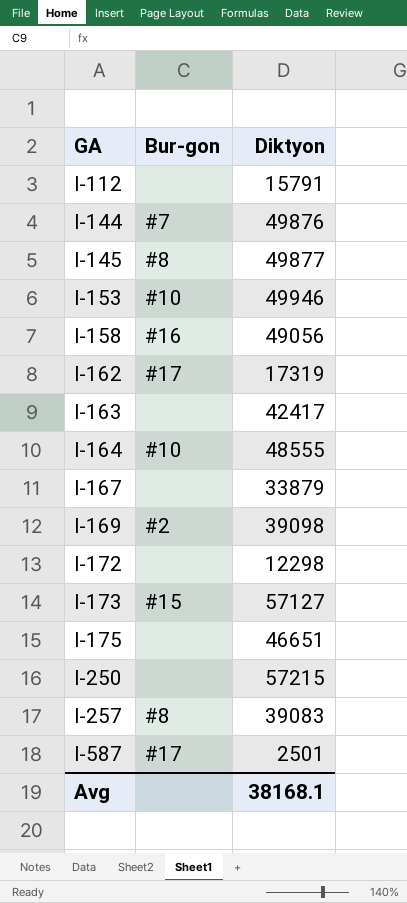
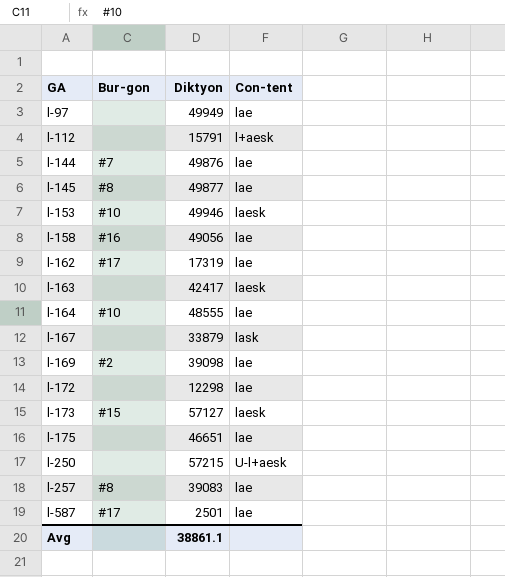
column Con-tent | position: none -> 4
row l-97: none -> none | 49949 | lae
Avg | Diktyon: 38168.1 -> 38861.1

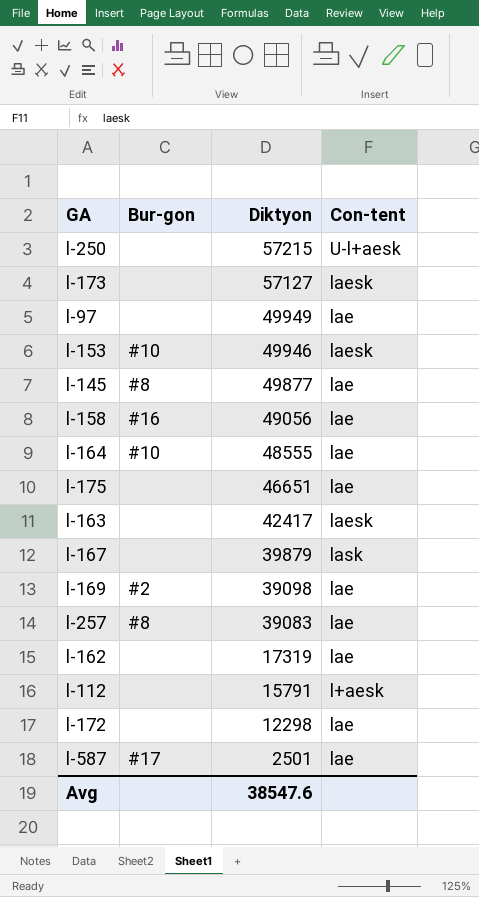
row order: GA ascending -> Diktyon descending
row l-144: #7 | 49876 | lae -> none
l-173 | Bur-gon: #15 -> none
l-167 | Diktyon: 33879 -> 39879
l-162 | Bur-gon: #17 -> none
Avg | Diktyon: 38861.1 -> 38547.6

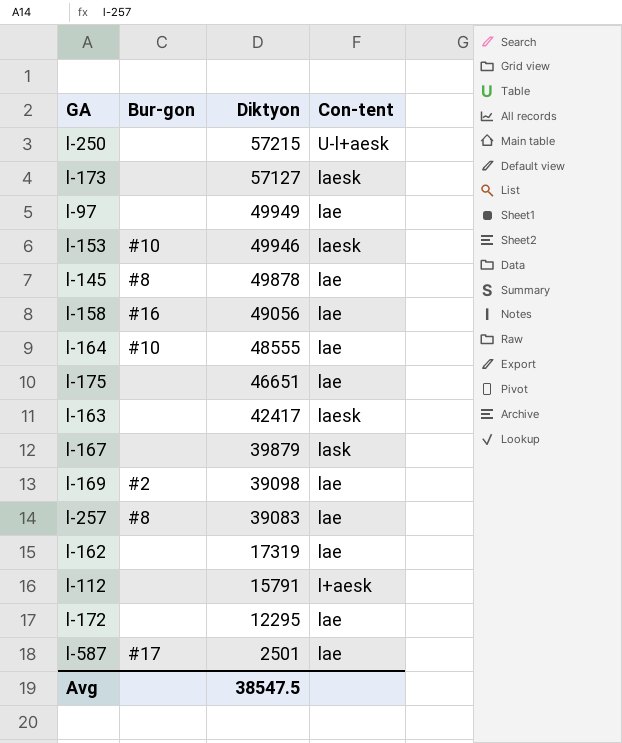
l-145 | Diktyon: 49877 -> 49878
l-172 | Diktyon: 12298 -> 12295
Avg | Diktyon: 38547.6 -> 38547.5

